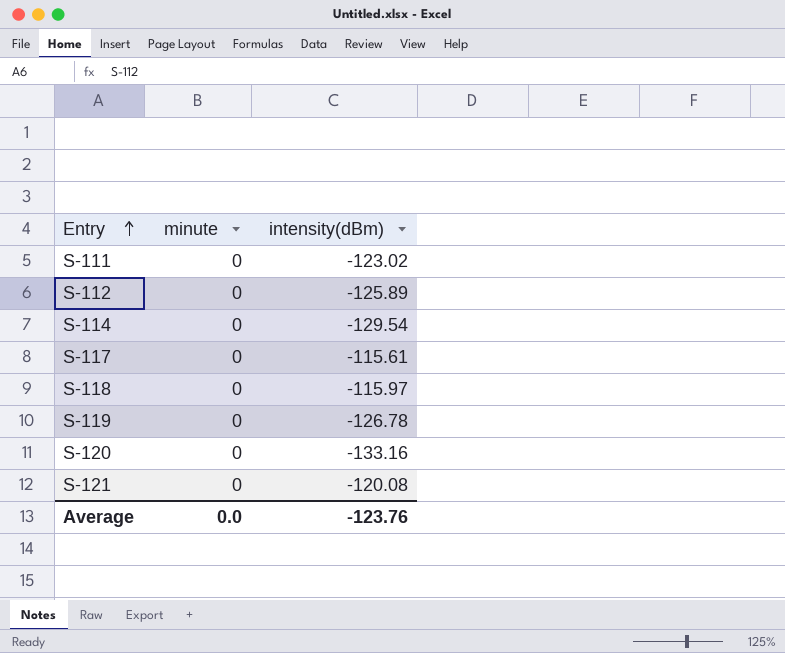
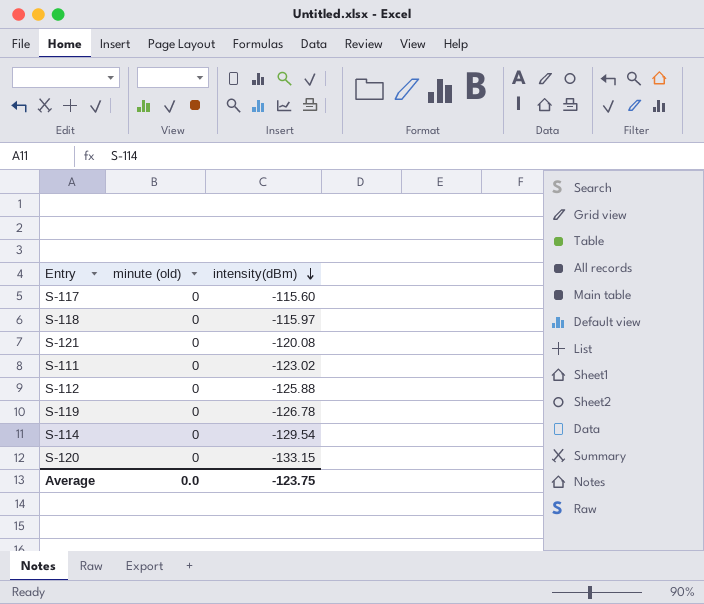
row order: Entry ascending -> intensity(dBm) descending
column name: minute -> minute (old)
S-117 | intensity(dBm): -115.61 -> -115.60
S-112 | intensity(dBm): -125.89 -> -125.88
S-120 | intensity(dBm): -133.16 -> -133.15
Average | intensity(dBm): -123.76 -> -123.75

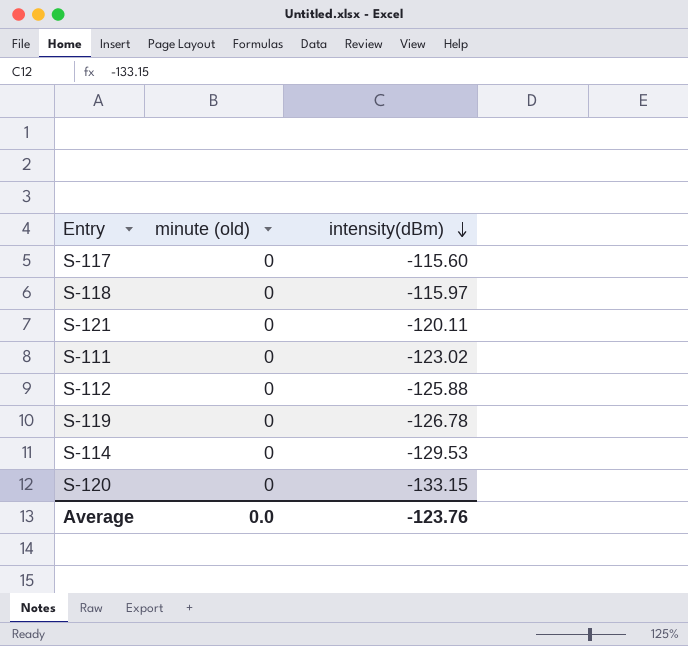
S-121 | intensity(dBm): -120.08 -> -120.11
S-114 | intensity(dBm): -129.54 -> -129.53
Average | intensity(dBm): -123.75 -> -123.76

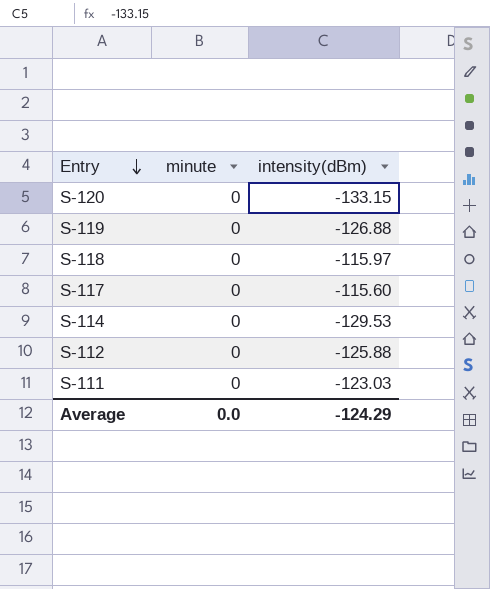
row order: intensity(dBm) descending -> Entry descending
column name: minute (old) -> minute
row S-121: 0 | -120.11 -> none
S-119 | intensity(dBm): -126.78 -> -126.88
S-111 | intensity(dBm): -123.02 -> -123.03
Average | intensity(dBm): -123.76 -> -124.29

